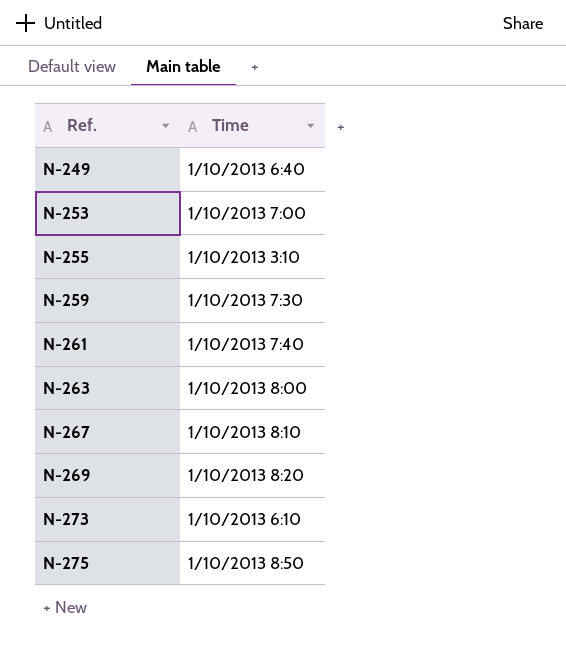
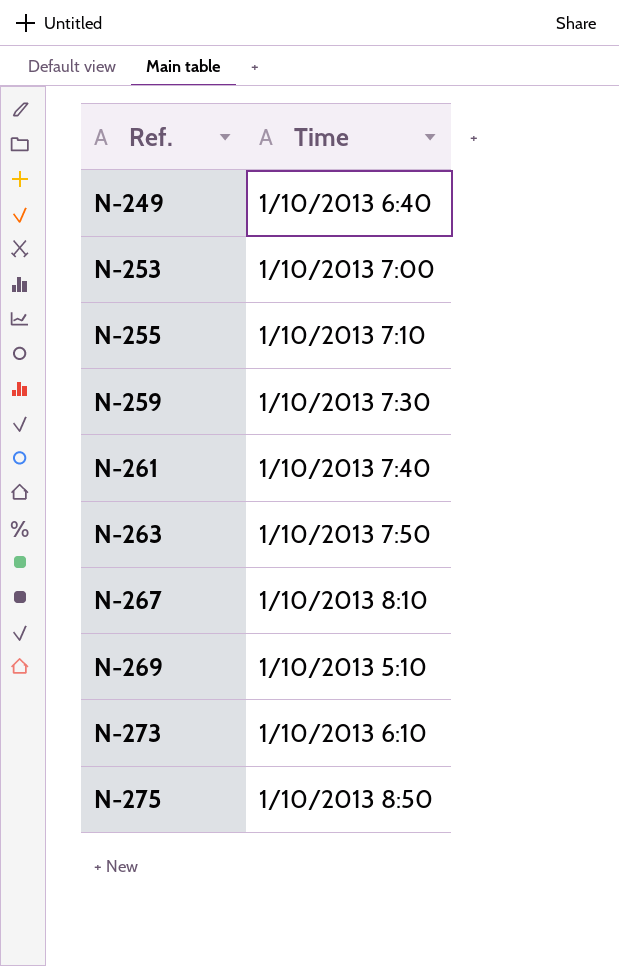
N-255 | Time: 1/10/2013 3:10 -> 1/10/2013 7:10
N-263 | Time: 1/10/2013 8:00 -> 1/10/2013 7:50
N-269 | Time: 1/10/2013 8:20 -> 1/10/2013 5:10

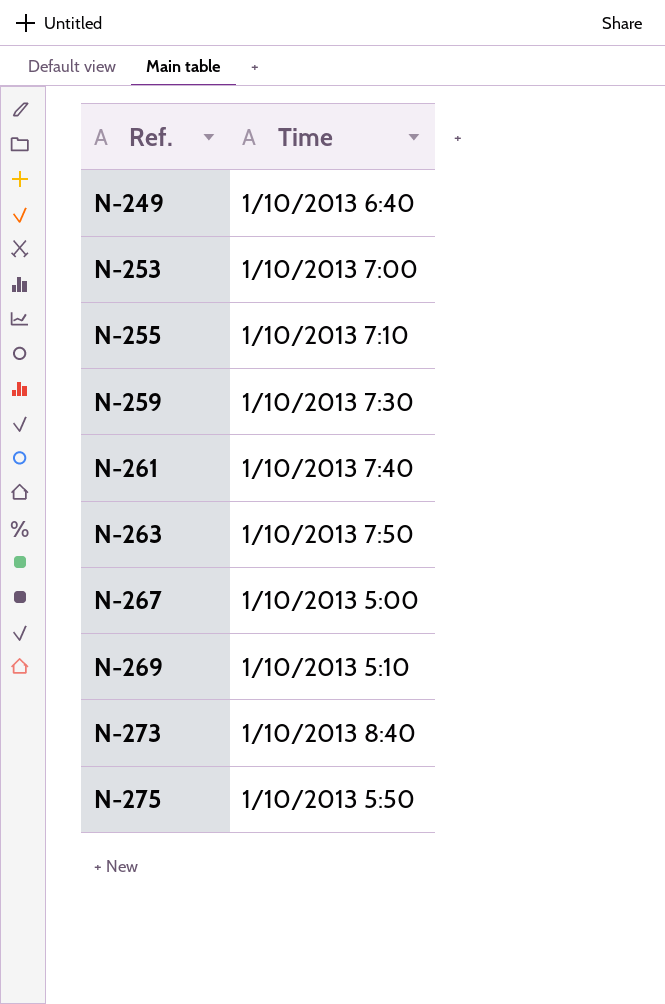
N-267 | Time: 1/10/2013 8:10 -> 1/10/2013 5:00
N-273 | Time: 1/10/2013 6:10 -> 1/10/2013 8:40
N-275 | Time: 1/10/2013 8:50 -> 1/10/2013 5:50

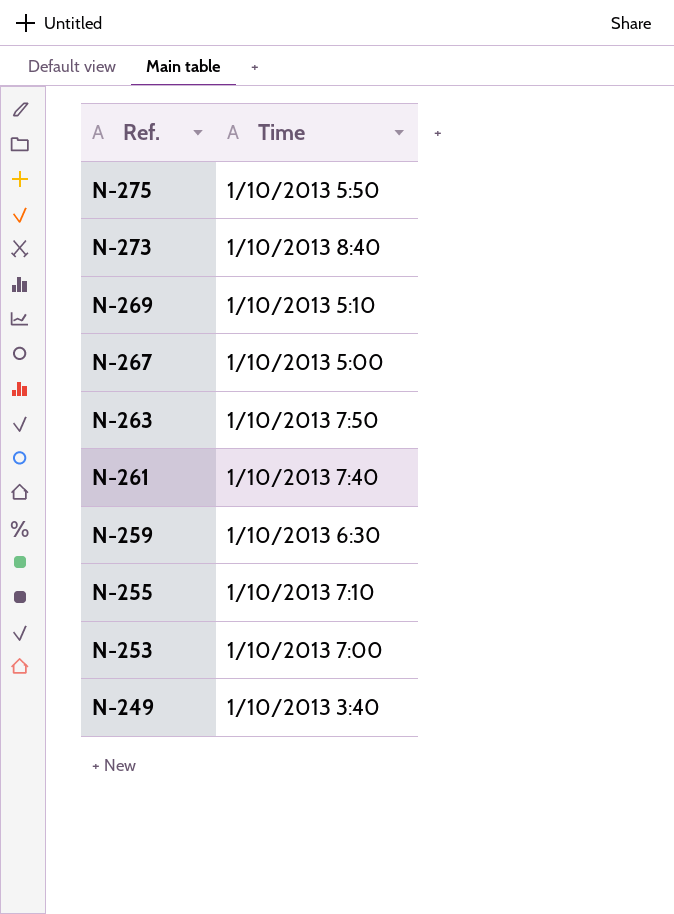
row order: Ref. ascending -> Ref. descending
N-259 | Time: 1/10/2013 7:30 -> 1/10/2013 6:30
N-249 | Time: 1/10/2013 6:40 -> 1/10/2013 3:40

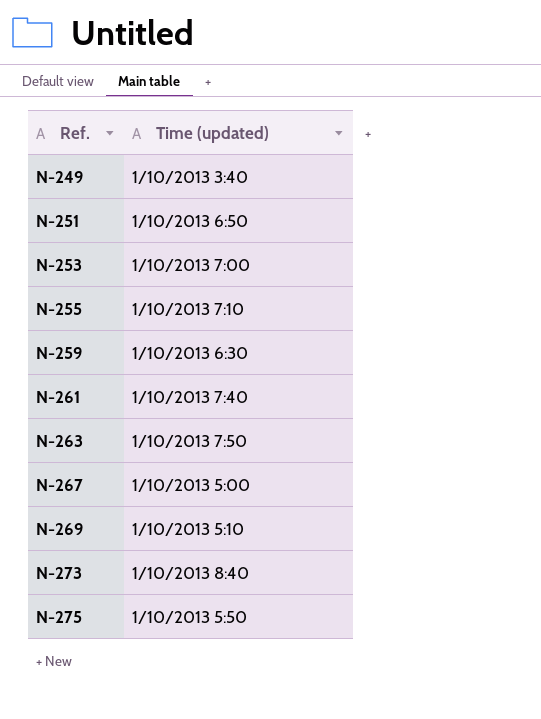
row order: Ref. descending -> Ref. ascending
column name: Time -> Time (updated)
row N-251: none -> 1/10/2013 6:50

